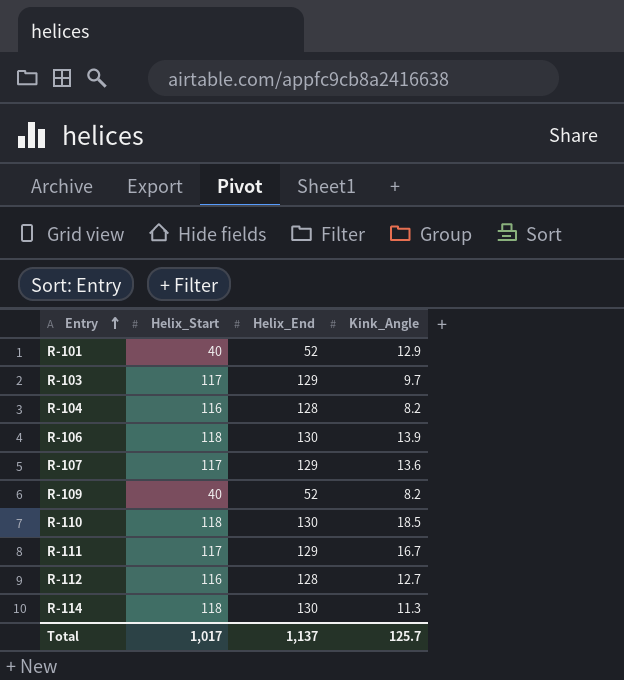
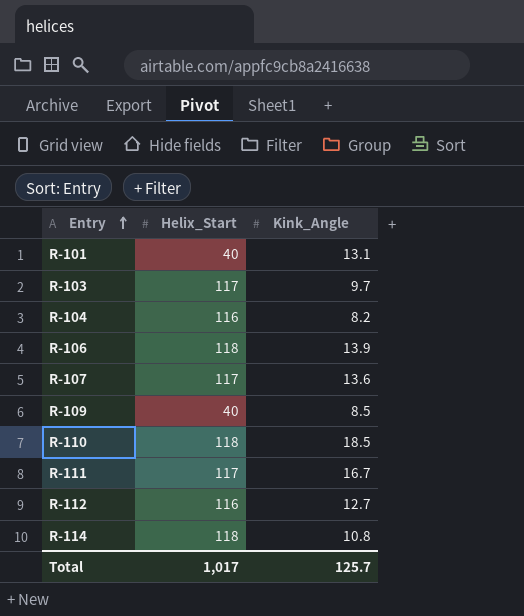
column Helix_End | position: 3 -> none
R-101 | Kink_Angle: 12.9 -> 13.1
R-109 | Kink_Angle: 8.2 -> 8.5
R-114 | Kink_Angle: 11.3 -> 10.8

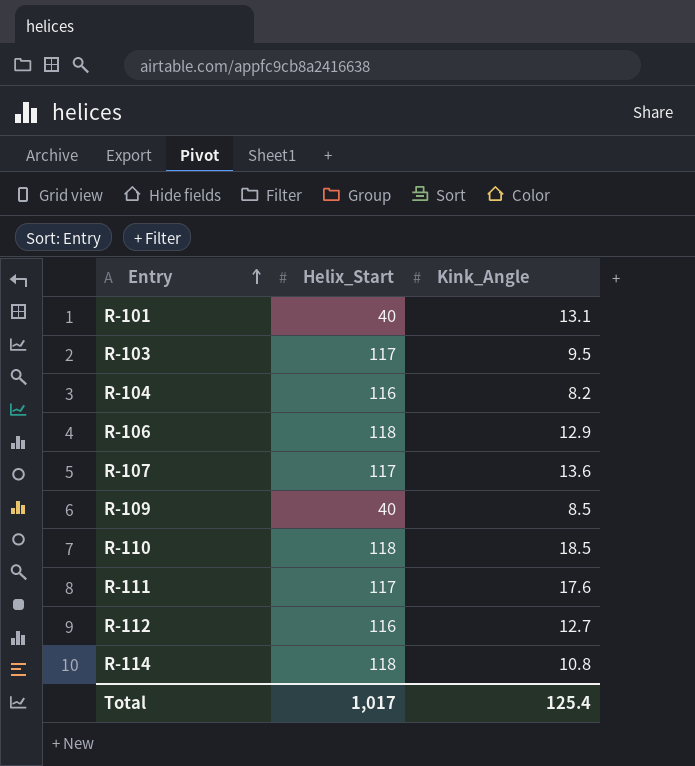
R-103 | Kink_Angle: 9.7 -> 9.5
R-106 | Kink_Angle: 13.9 -> 12.9
R-111 | Kink_Angle: 16.7 -> 17.6
Total | Kink_Angle: 125.7 -> 125.4

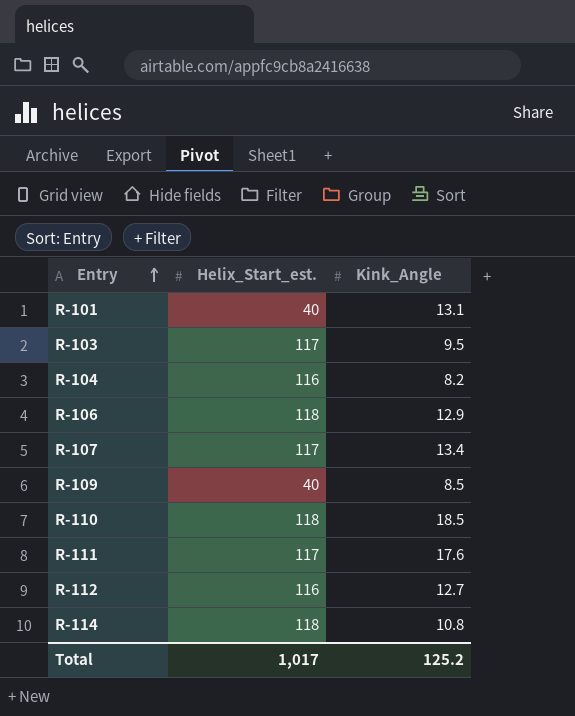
column name: Helix_Start -> Helix_Start_est.
R-107 | Kink_Angle: 13.6 -> 13.4
Total | Kink_Angle: 125.4 -> 125.2

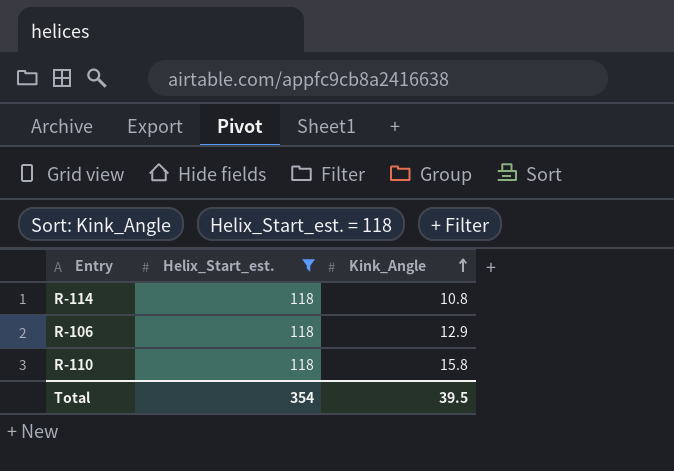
filter: none -> Helix_Start_est. = 118
row order: Entry ascending -> Kink_Angle ascending
R-110 | Kink_Angle: 18.5 -> 15.8
Total | Helix_Start_est.: 1,017 -> 354
Total | Kink_Angle: 125.2 -> 39.5

